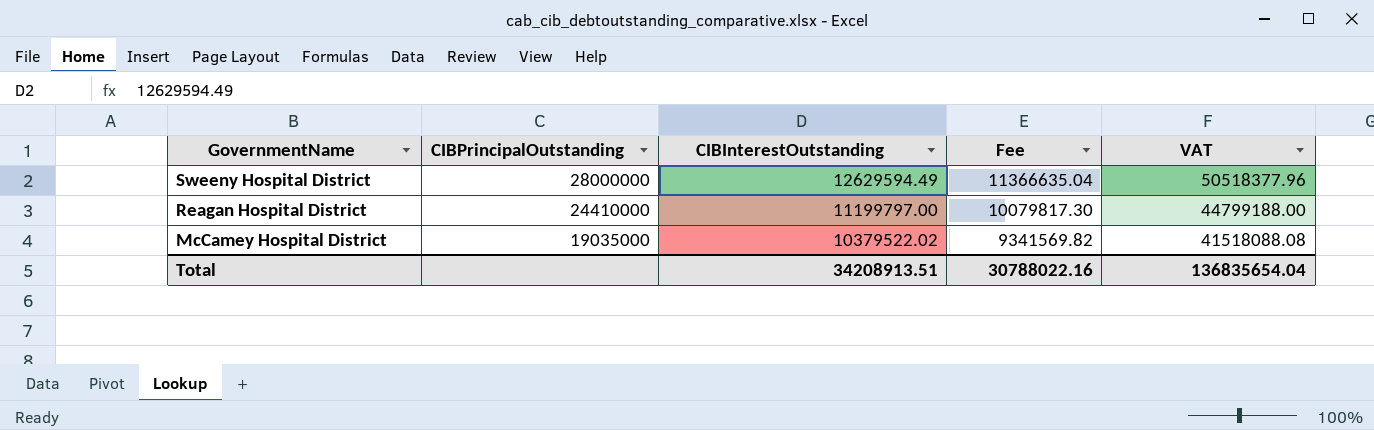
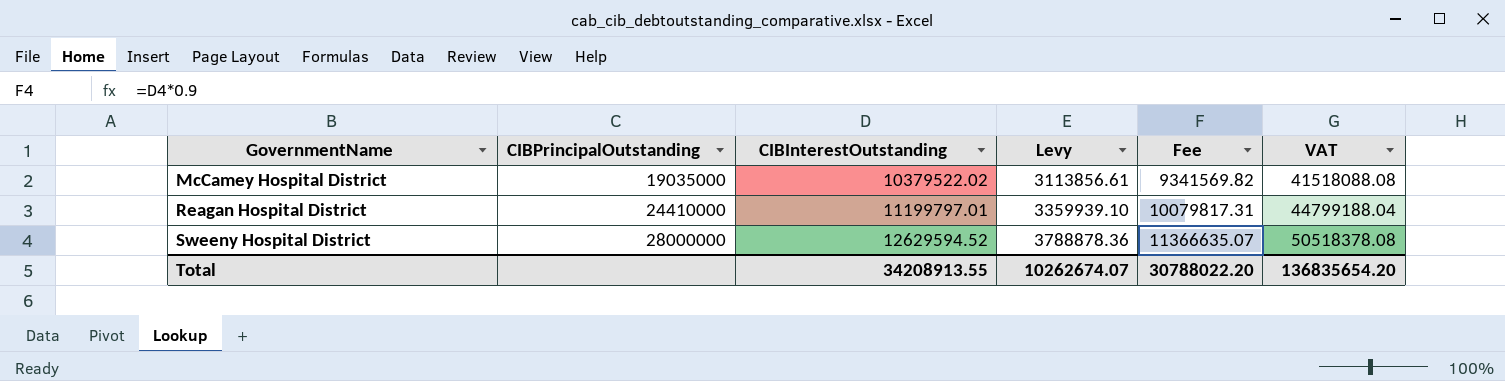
row order: GovernmentName descending -> GovernmentName ascending
column Levy | formula: none -> [CIBInterestOutstanding] * 0.3
Reagan Hospital District | CIBInterestOutstanding: 11199797.00 -> 11199797.01
Reagan Hospital District | Fee: 10079817.30 -> 10079817.31
Reagan Hospital District | VAT: 44799188.00 -> 44799188.04
Sweeny Hospital District | CIBInterestOutstanding: 12629594.49 -> 12629594.52
Sweeny Hospital District | Fee: 11366635.04 -> 11366635.07
Sweeny Hospital District | VAT: 50518377.96 -> 50518378.08
Total | CIBInterestOutstanding: 34208913.51 -> 34208913.55
Total | Fee: 30788022.16 -> 30788022.20
Total | VAT: 136835654.04 -> 136835654.20

